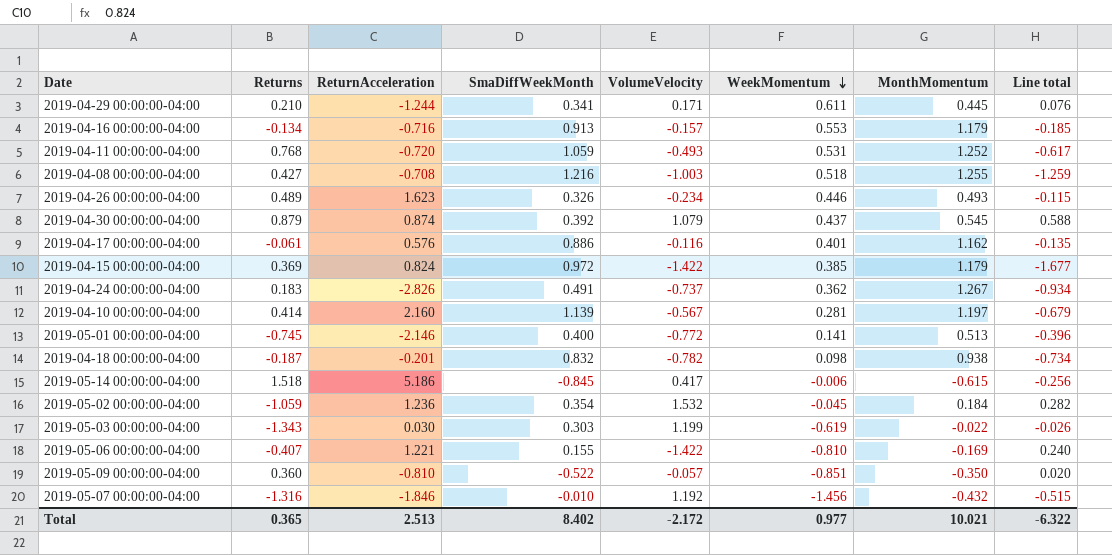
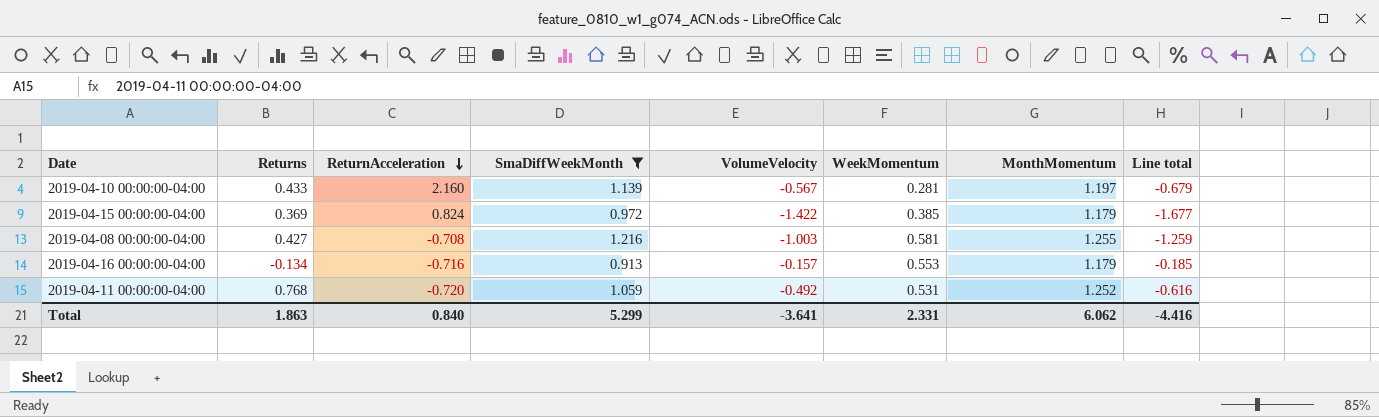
filter: none -> SmaDiffWeekMonth >= 0.913
row order: WeekMomentum descending -> ReturnAcceleration descending
2019-04-10 00:00:00-04:00 | Returns: 0.414 -> 0.433
2019-04-08 00:00:00-04:00 | WeekMomentum: 0.518 -> 0.581
2019-04-11 00:00:00-04:00 | VolumeVelocity: -0.493 -> -0.492
2019-04-11 00:00:00-04:00 | Line total: -0.617 -> -0.616
Total | Returns: 0.365 -> 1.863
Total | ReturnAcceleration: 2.513 -> 0.840
Total | SmaDiffWeekMonth: 8.402 -> 5.299
Total | VolumeVelocity: -2.172 -> -3.641
Total | WeekMomentum: 0.977 -> 2.331
Total | MonthMomentum: 10.021 -> 6.062
Total | Line total: -6.322 -> -4.416

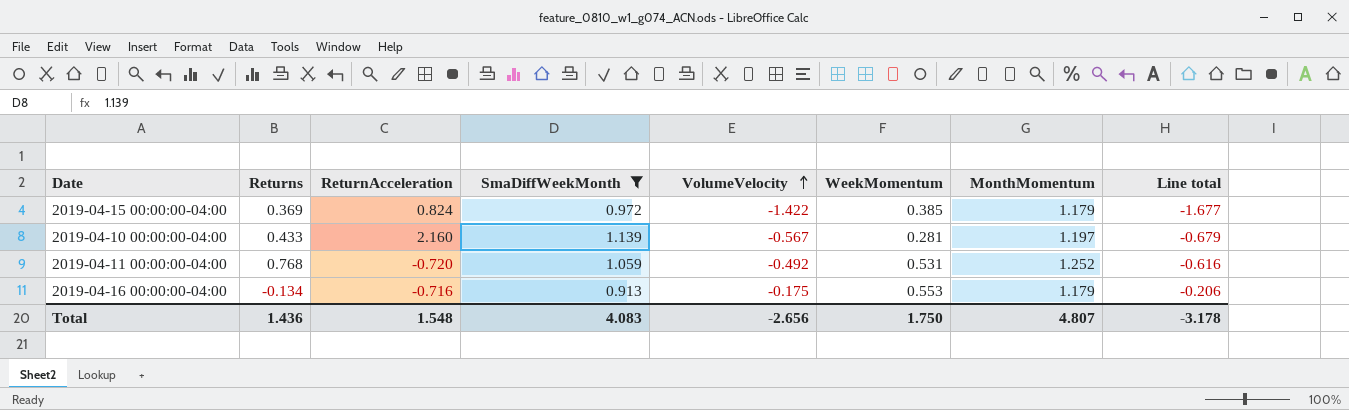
row order: ReturnAcceleration descending -> VolumeVelocity ascending
row 2019-04-08 00:00:00-04:00: 0.427 | -0.708 | 1.216 | -1.003 | 0.581 | 1.255 | -1.259 -> none
2019-04-16 00:00:00-04:00 | VolumeVelocity: -0.157 -> -0.175
2019-04-16 00:00:00-04:00 | Line total: -0.185 -> -0.206
Total | Returns: 1.863 -> 1.436
Total | ReturnAcceleration: 0.840 -> 1.548
Total | SmaDiffWeekMonth: 5.299 -> 4.083
Total | VolumeVelocity: -3.641 -> -2.656
Total | WeekMomentum: 2.331 -> 1.750
Total | MonthMomentum: 6.062 -> 4.807
Total | Line total: -4.416 -> -3.178

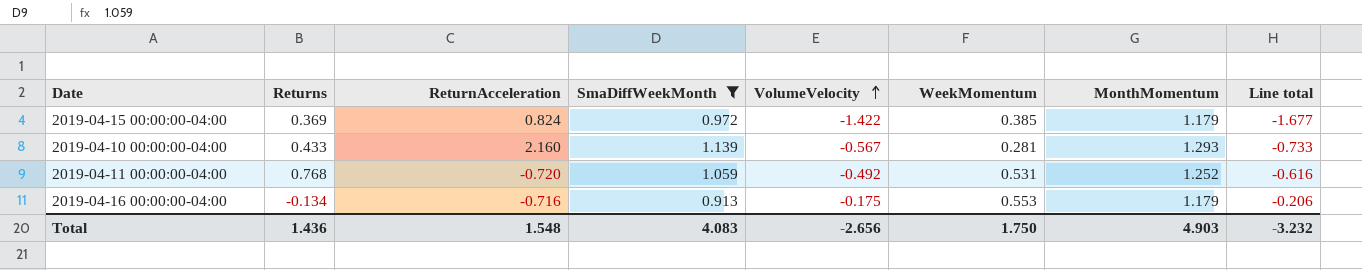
2019-04-10 00:00:00-04:00 | MonthMomentum: 1.197 -> 1.293
2019-04-10 00:00:00-04:00 | Line total: -0.679 -> -0.733
Total | MonthMomentum: 4.807 -> 4.903
Total | Line total: -3.178 -> -3.232

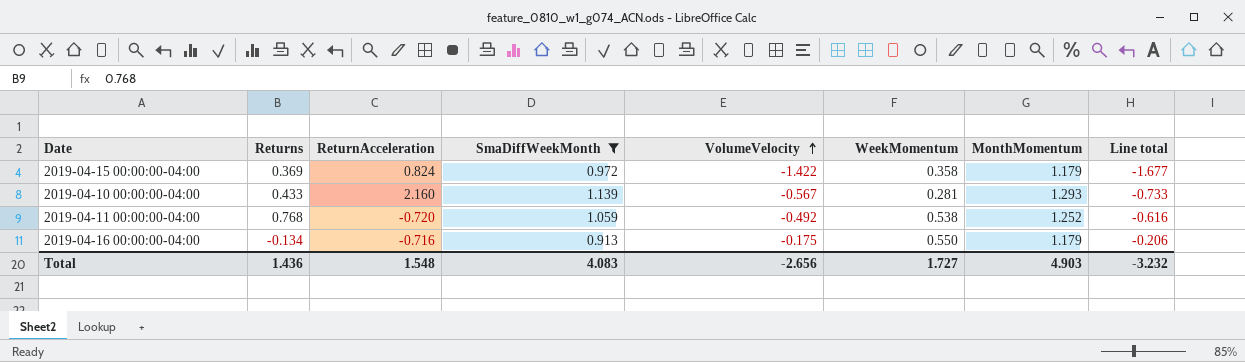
2019-04-15 00:00:00-04:00 | WeekMomentum: 0.385 -> 0.358
2019-04-11 00:00:00-04:00 | WeekMomentum: 0.531 -> 0.538
2019-04-16 00:00:00-04:00 | WeekMomentum: 0.553 -> 0.550
Total | WeekMomentum: 1.750 -> 1.727

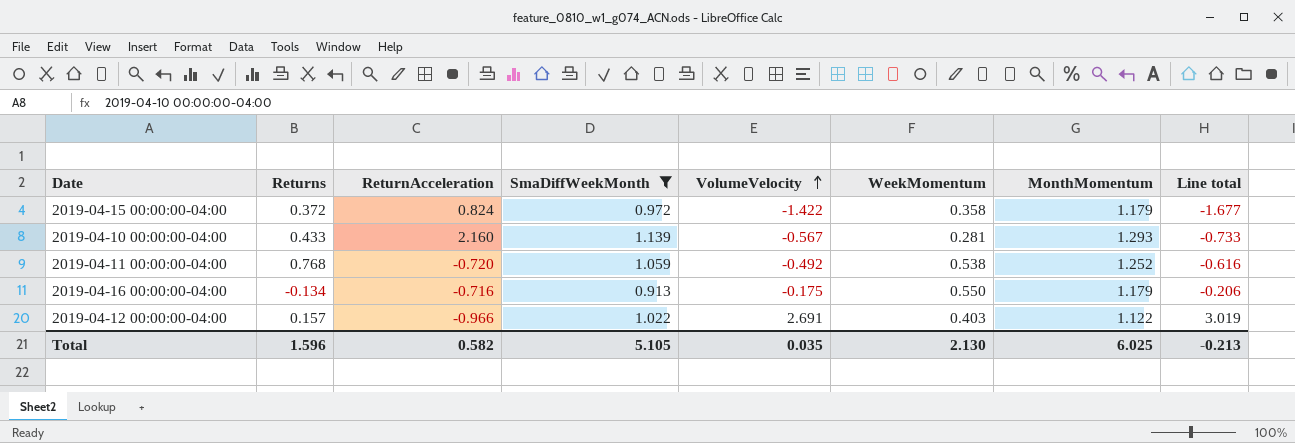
2019-04-15 00:00:00-04:00 | Returns: 0.369 -> 0.372
row 2019-04-12 00:00:00-04:00: none -> 0.157 | -0.966 | 1.022 | 2.691 | 0.403 | 1.122 | 3.019
Total | Returns: 1.436 -> 1.596
Total | ReturnAcceleration: 1.548 -> 0.582
Total | SmaDiffWeekMonth: 4.083 -> 5.105
Total | VolumeVelocity: -2.656 -> 0.035
Total | WeekMomentum: 1.727 -> 2.130
Total | MonthMomentum: 4.903 -> 6.025
Total | Line total: -3.232 -> -0.213

